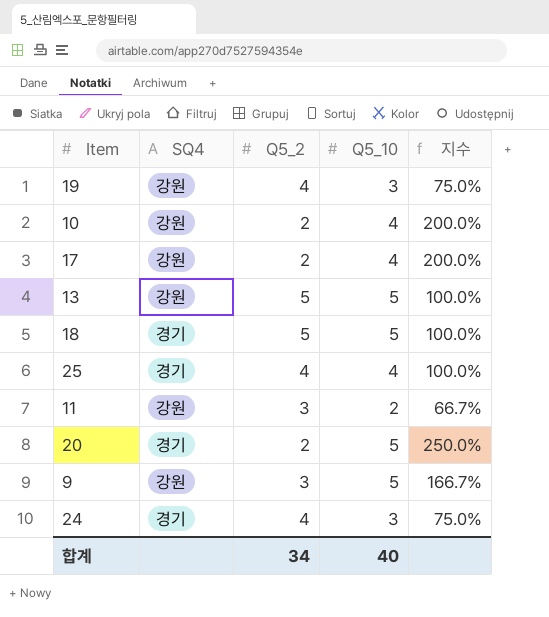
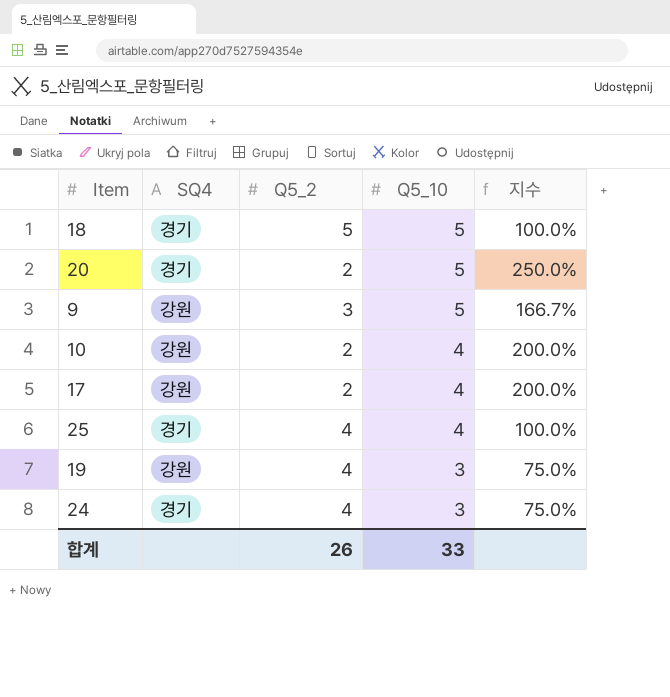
row order: none -> Q5_10 descending
row 13: 강원 | 5 | 5 | 100.0% -> none
row 11: 강원 | 3 | 2 | 66.7% -> none
합계 | Q5_2: 34 -> 26
합계 | Q5_10: 40 -> 33

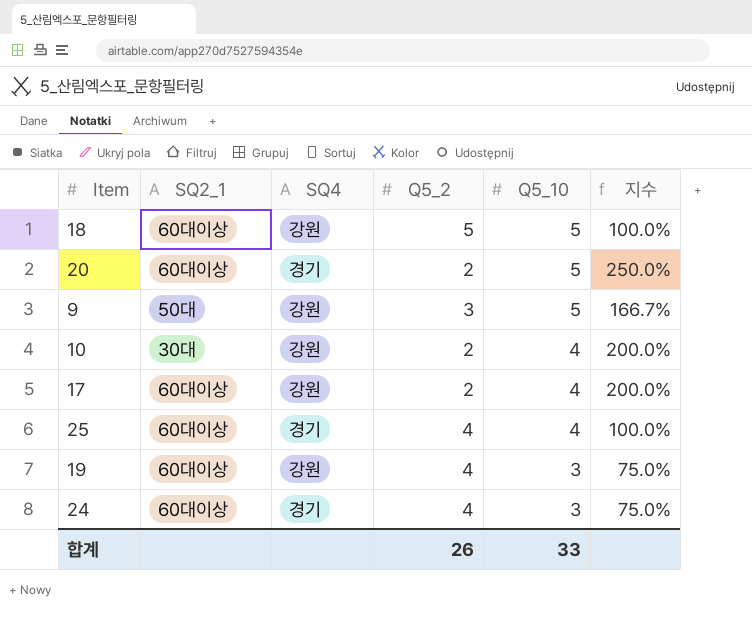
column SQ2_1 | position: none -> 2
18 | SQ4: 경기 -> 강원

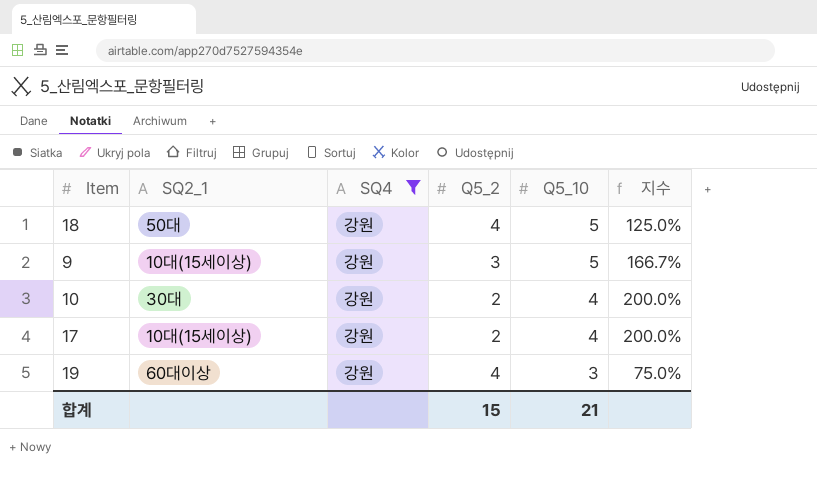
filter: none -> SQ4 = 강원
18 | SQ2_1: 60대이상 -> 50대
18 | Q5_2: 5 -> 4
18 | 지수: 100.0% -> 125.0%
9 | SQ2_1: 50대 -> 10대(15세이상)
17 | SQ2_1: 60대이상 -> 10대(15세이상)
합계 | Q5_2: 26 -> 15
합계 | Q5_10: 33 -> 21

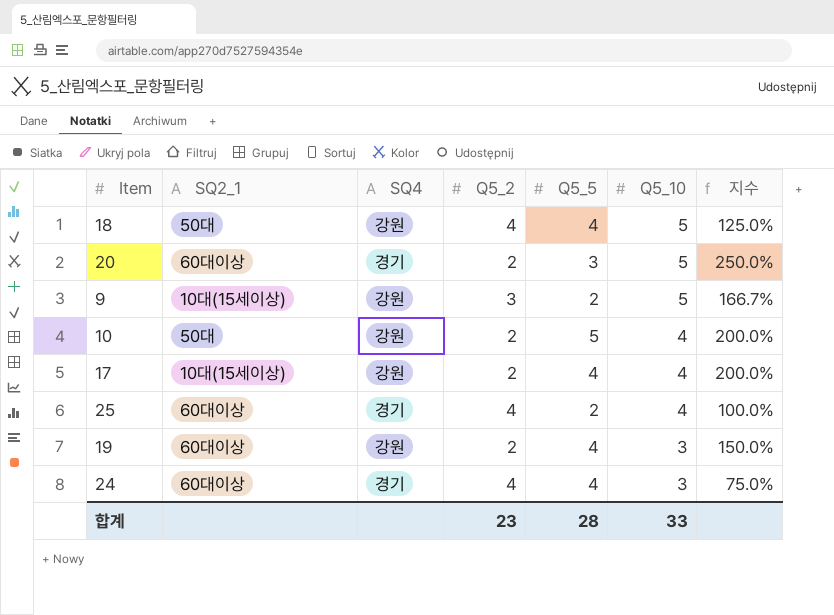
filter: SQ4 = 강원 -> none
column Q5_5 | position: none -> 5
10 | SQ2_1: 30대 -> 50대
19 | Q5_2: 4 -> 2
19 | 지수: 75.0% -> 150.0%
합계 | Q5_2: 15 -> 23
합계 | Q5_10: 21 -> 33

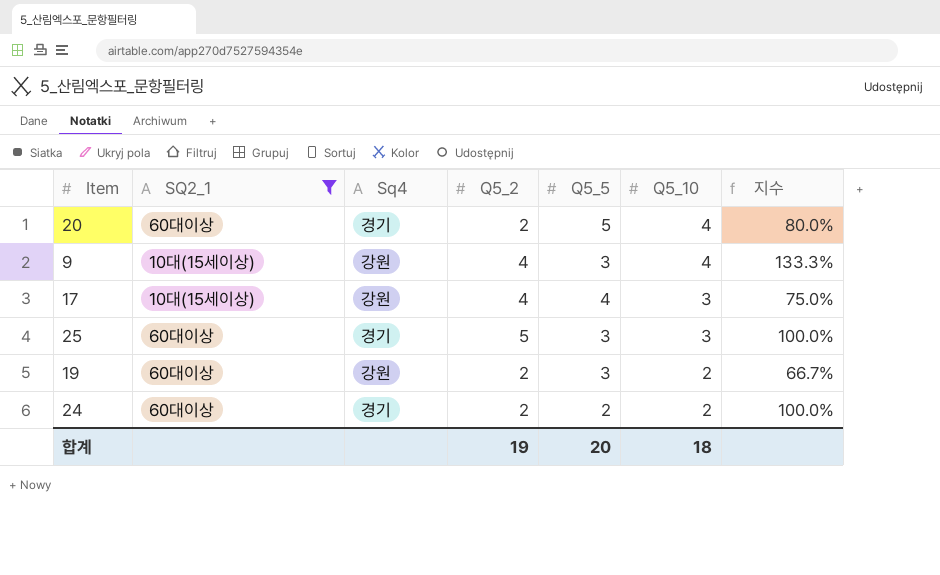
filter: none -> SQ2_1 != 50대
column name: SQ4 -> Sq4
column 지수 | formula: [Q5_10] / [Q5_2] -> [Q5_10] / [Q5_5]
20 | Q5_5: 3 -> 5
20 | Q5_10: 5 -> 4
9 | Q5_2: 3 -> 4
9 | Q5_5: 2 -> 3
9 | Q5_10: 5 -> 4
17 | Q5_2: 2 -> 4
17 | Q5_10: 4 -> 3
25 | Q5_2: 4 -> 5
25 | Q5_5: 2 -> 3
25 | Q5_10: 4 -> 3
19 | Q5_5: 4 -> 3
19 | Q5_10: 3 -> 2
24 | Q5_2: 4 -> 2
24 | Q5_5: 4 -> 2
24 | Q5_10: 3 -> 2
합계 | Q5_2: 23 -> 19
합계 | Q5_5: 28 -> 20
합계 | Q5_10: 33 -> 18

